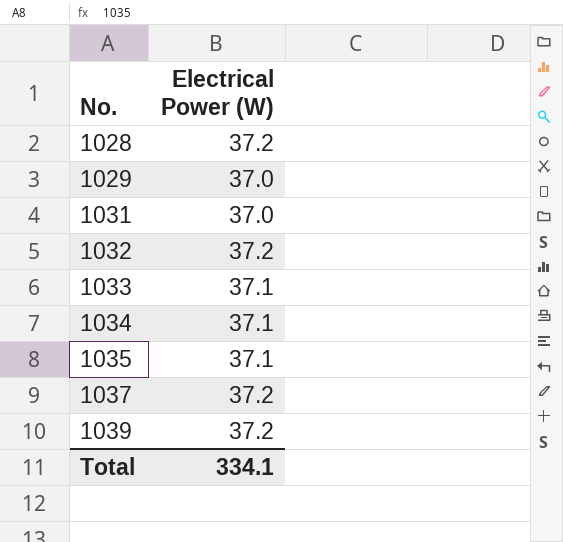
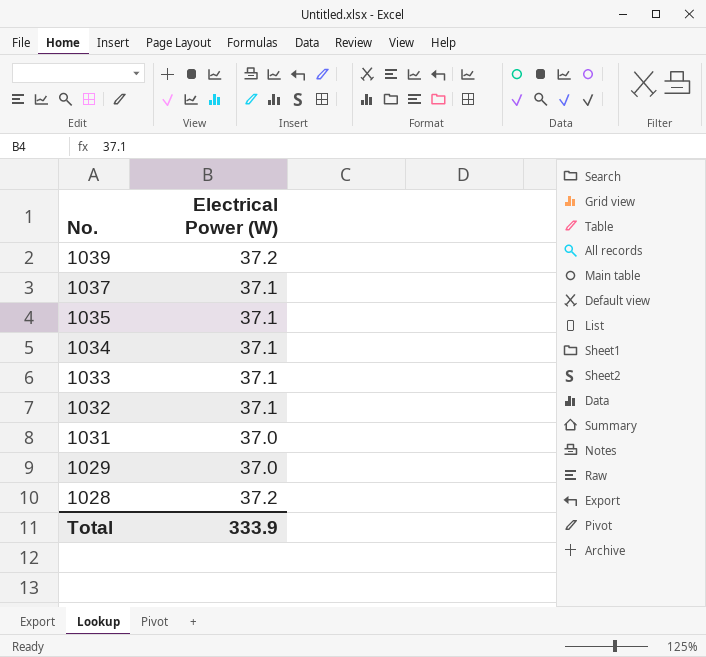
row order: No. ascending -> No. descending
1037 | Electrical Power (W): 37.2 -> 37.1
1032 | Electrical Power (W): 37.2 -> 37.1
Total | Electrical Power (W): 334.1 -> 333.9

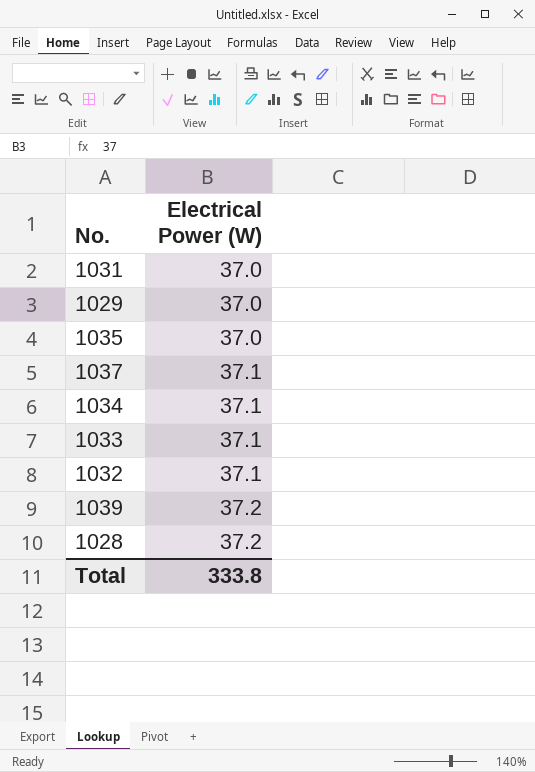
row order: No. descending -> Electrical Power (W) ascending
1035 | Electrical Power (W): 37.1 -> 37.0
Total | Electrical Power (W): 333.9 -> 333.8

